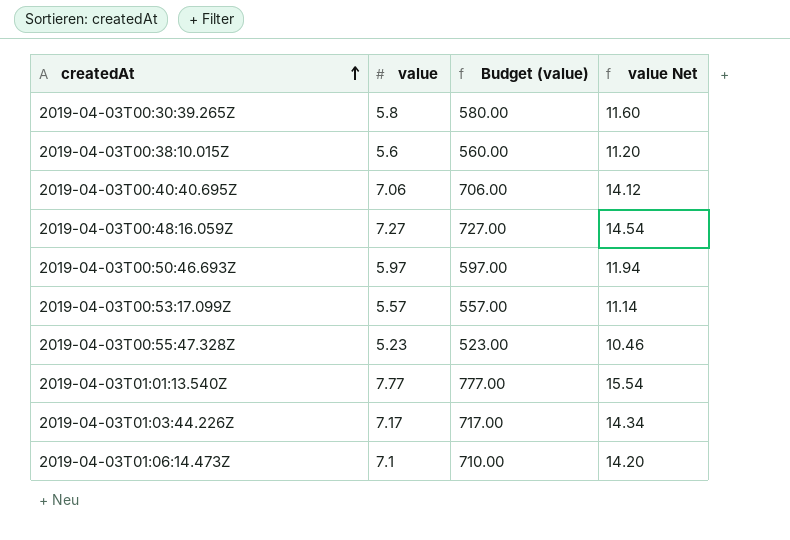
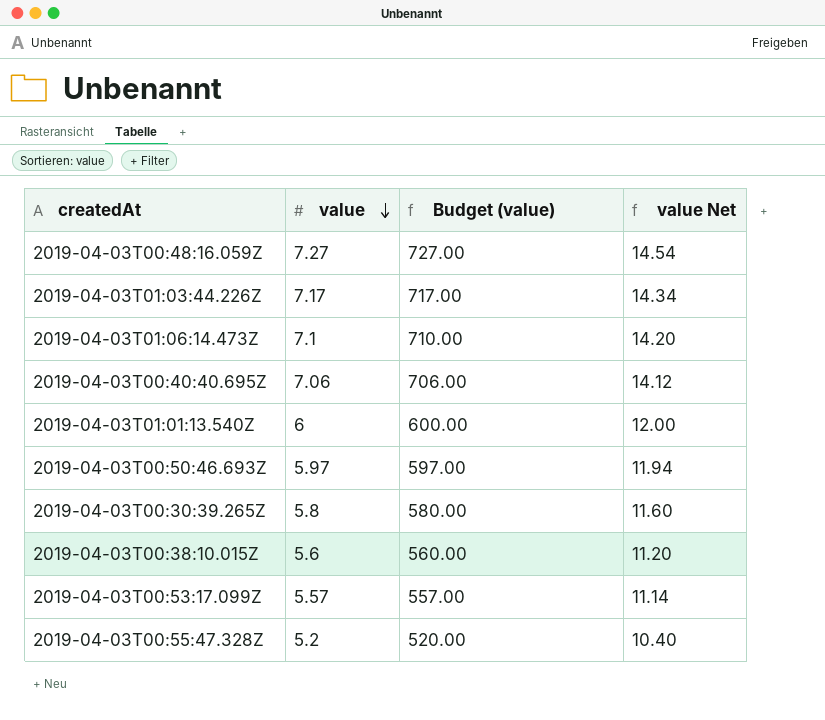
row order: createdAt ascending -> value descending
2019-04-03T01:01:13.540Z | value: 7.77 -> 6
2019-04-03T01:01:13.540Z | Budget (value): 777.00 -> 600.00
2019-04-03T01:01:13.540Z | value Net: 15.54 -> 12.00
2019-04-03T00:55:47.328Z | value: 5.23 -> 5.2
2019-04-03T00:55:47.328Z | Budget (value): 523.00 -> 520.00
2019-04-03T00:55:47.328Z | value Net: 10.46 -> 10.40

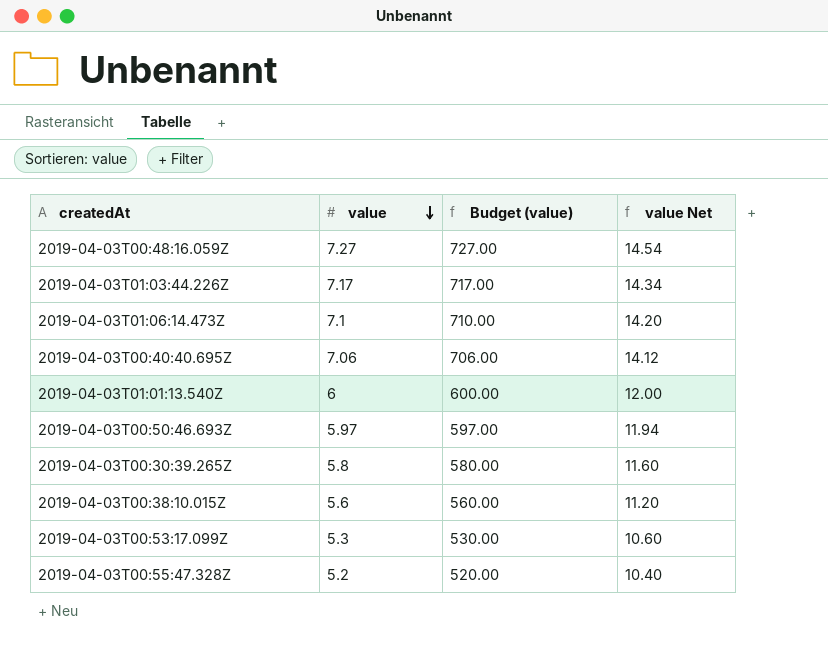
2019-04-03T00:53:17.099Z | value: 5.57 -> 5.3
2019-04-03T00:53:17.099Z | Budget (value): 557.00 -> 530.00
2019-04-03T00:53:17.099Z | value Net: 11.14 -> 10.60

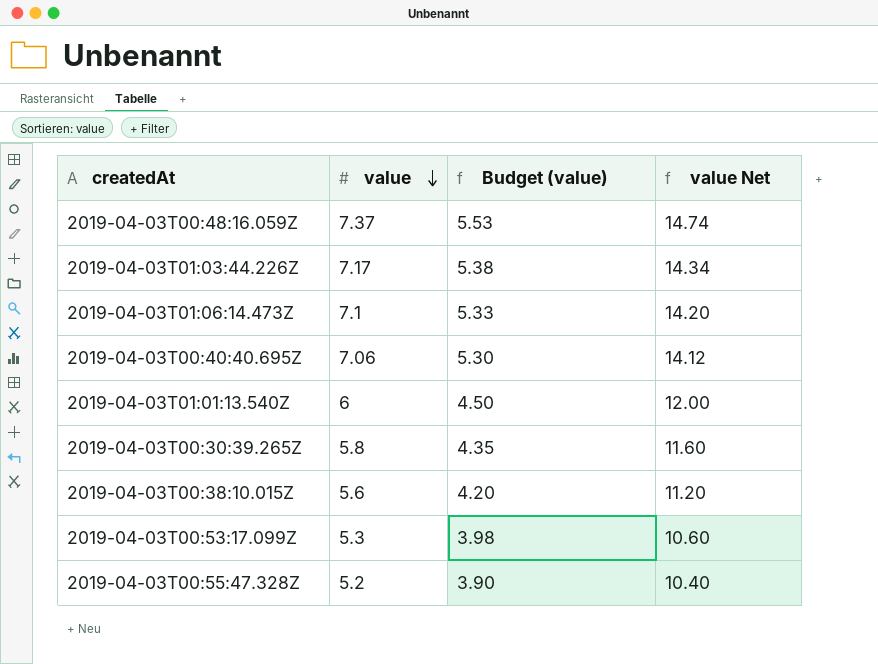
column Budget (value) | formula: [value] * 100 -> [value] * 0.75
row 2019-04-03T00:50:46.693Z: 5.97 | 597.00 | 11.94 -> none
2019-04-03T00:48:16.059Z | value: 7.27 -> 7.37
2019-04-03T00:48:16.059Z | value Net: 14.54 -> 14.74

